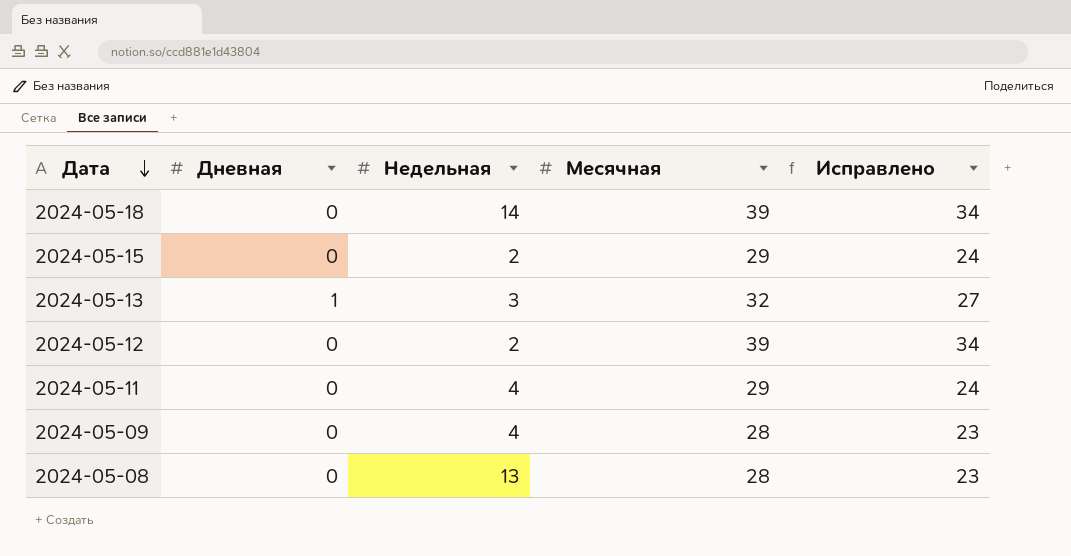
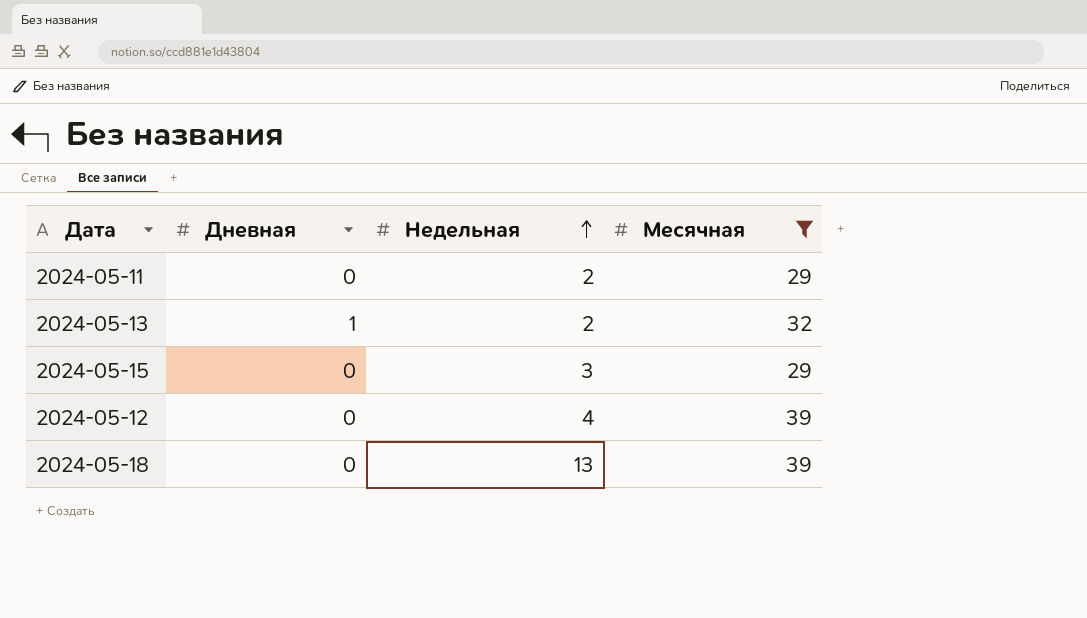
filter: none -> Месячная != 28
row order: Дата descending -> Недельная ascending
column Исправлено | formula: [Месячная] - 5 -> none
2024-05-11 | Недельная: 4 -> 2
2024-05-13 | Недельная: 3 -> 2
2024-05-15 | Недельная: 2 -> 3
2024-05-12 | Недельная: 2 -> 4
2024-05-18 | Недельная: 14 -> 13

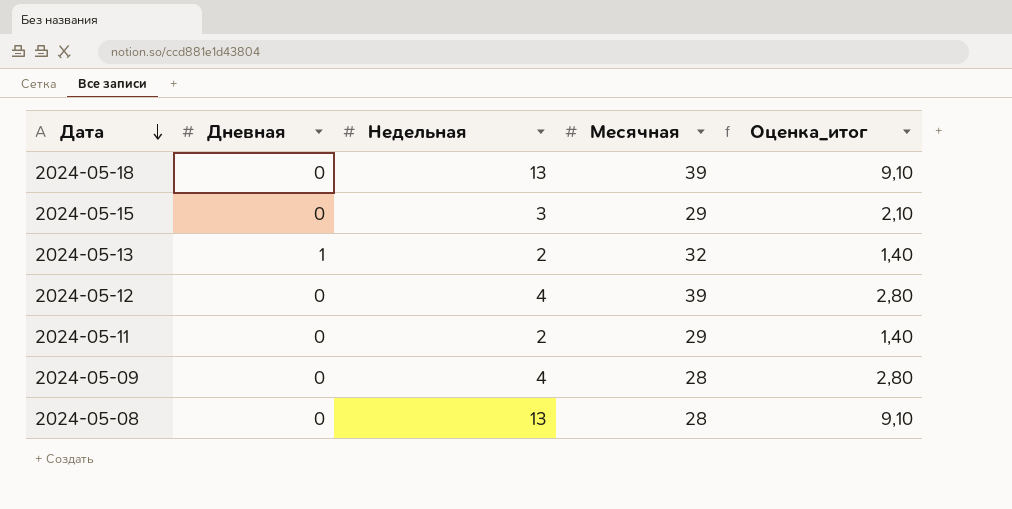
filter: Месячная != 28 -> none
row order: Недельная ascending -> Дата descending
column Оценка_итог | formula: none -> [Недельная] * 0,7

